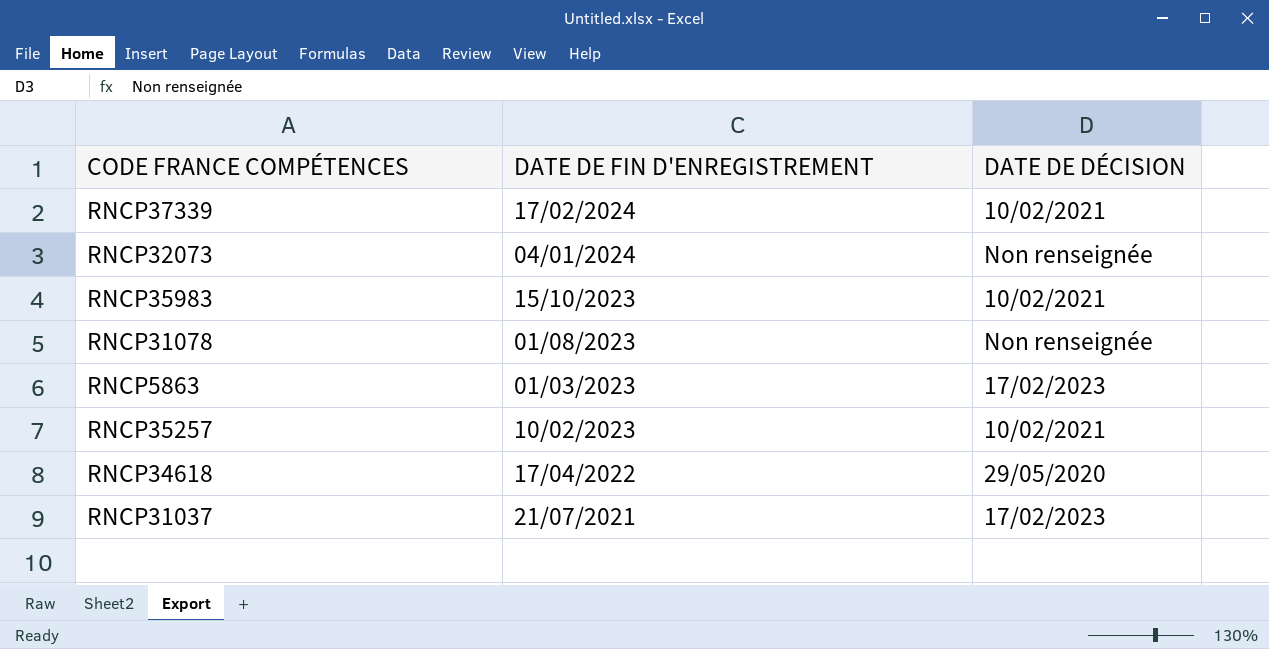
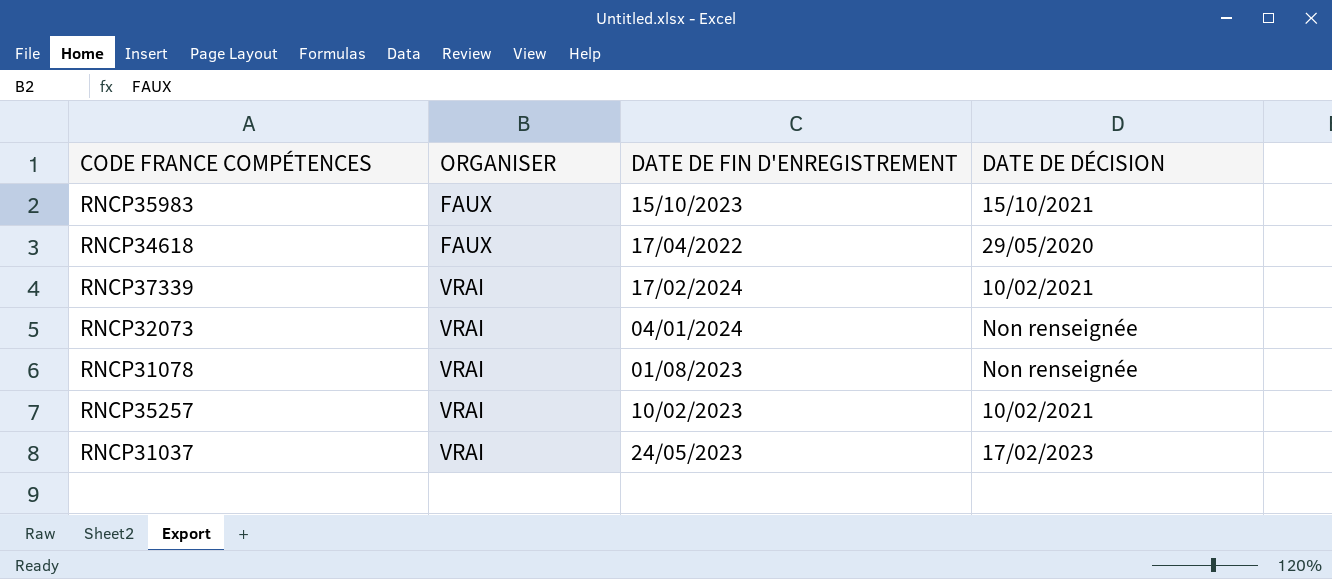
row order: DATE DE FIN D'ENREGISTREMENT descending -> ORGANISER ascending
column ORGANISER | position: none -> 2
row RNCP5863: 01/03/2023 | 17/02/2023 -> none
RNCP35983 | DATE DE DÉCISION: 10/02/2021 -> 15/10/2021
RNCP31037 | DATE DE FIN D'ENREGISTREMENT: 21/07/2021 -> 24/05/2023

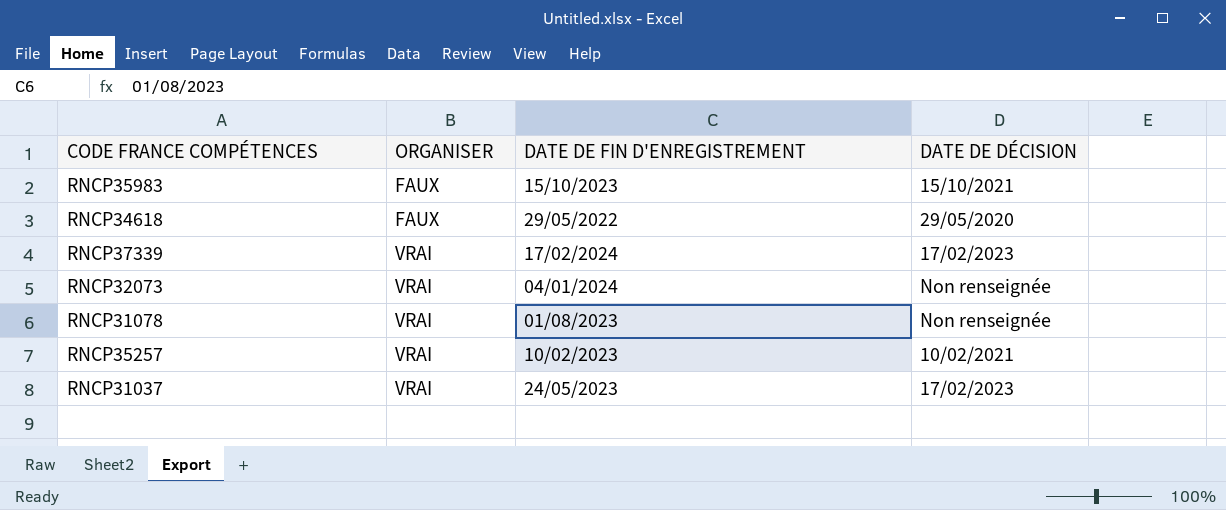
RNCP34618 | DATE DE FIN D'ENREGISTREMENT: 17/04/2022 -> 29/05/2022
RNCP37339 | DATE DE DÉCISION: 10/02/2021 -> 17/02/2023

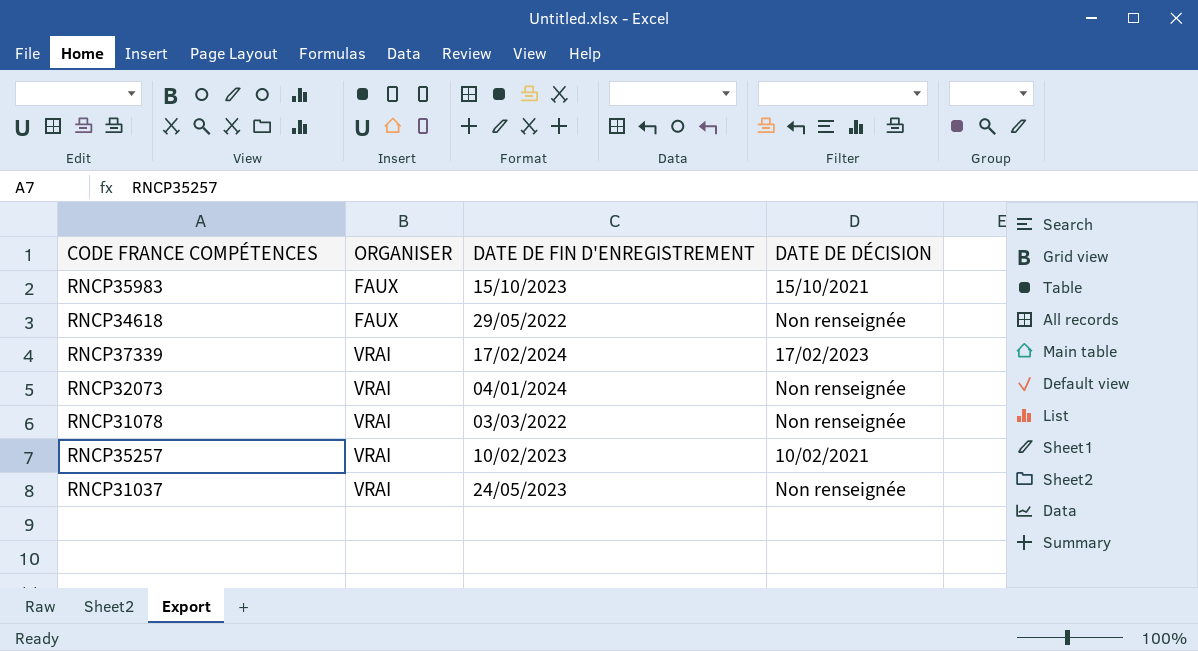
RNCP34618 | DATE DE DÉCISION: 29/05/2020 -> Non renseignée
RNCP31078 | DATE DE FIN D'ENREGISTREMENT: 01/08/2023 -> 03/03/2022
RNCP31037 | DATE DE DÉCISION: 17/02/2023 -> Non renseignée

